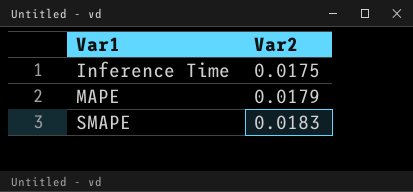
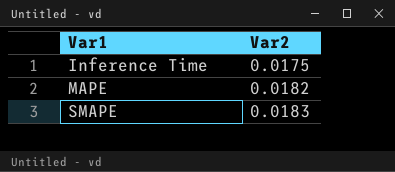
MAPE | Var2: 0.0179 -> 0.0182

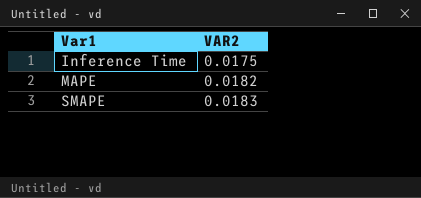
column name: Var2 -> VAR2

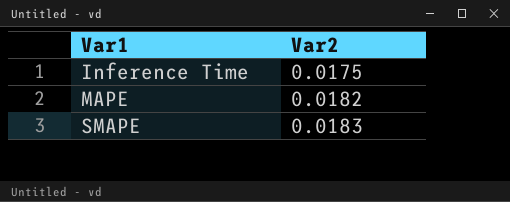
column name: VAR2 -> Var2

